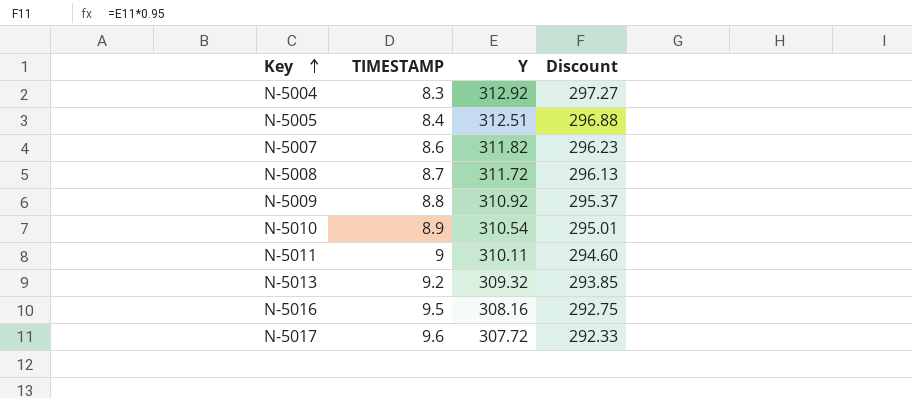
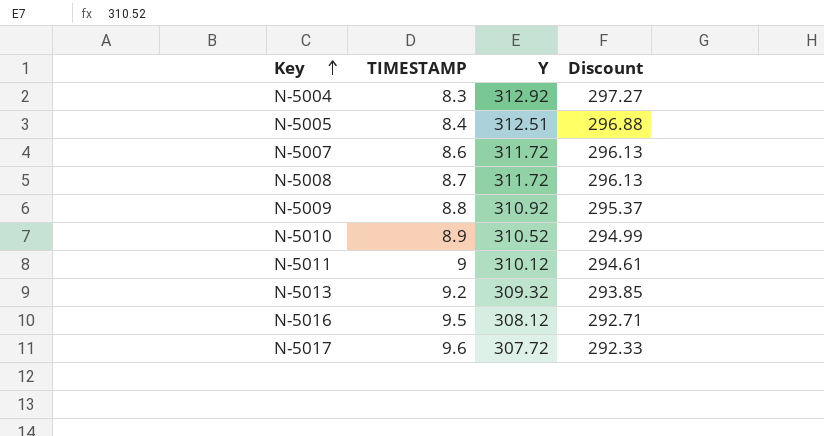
N-5007 | Y: 311.82 -> 311.72
N-5007 | Discount: 296.23 -> 296.13
N-5010 | Y: 310.54 -> 310.52
N-5010 | Discount: 295.01 -> 294.99
N-5011 | Y: 310.11 -> 310.12
N-5011 | Discount: 294.60 -> 294.61
N-5016 | Y: 308.16 -> 308.12
N-5016 | Discount: 292.75 -> 292.71

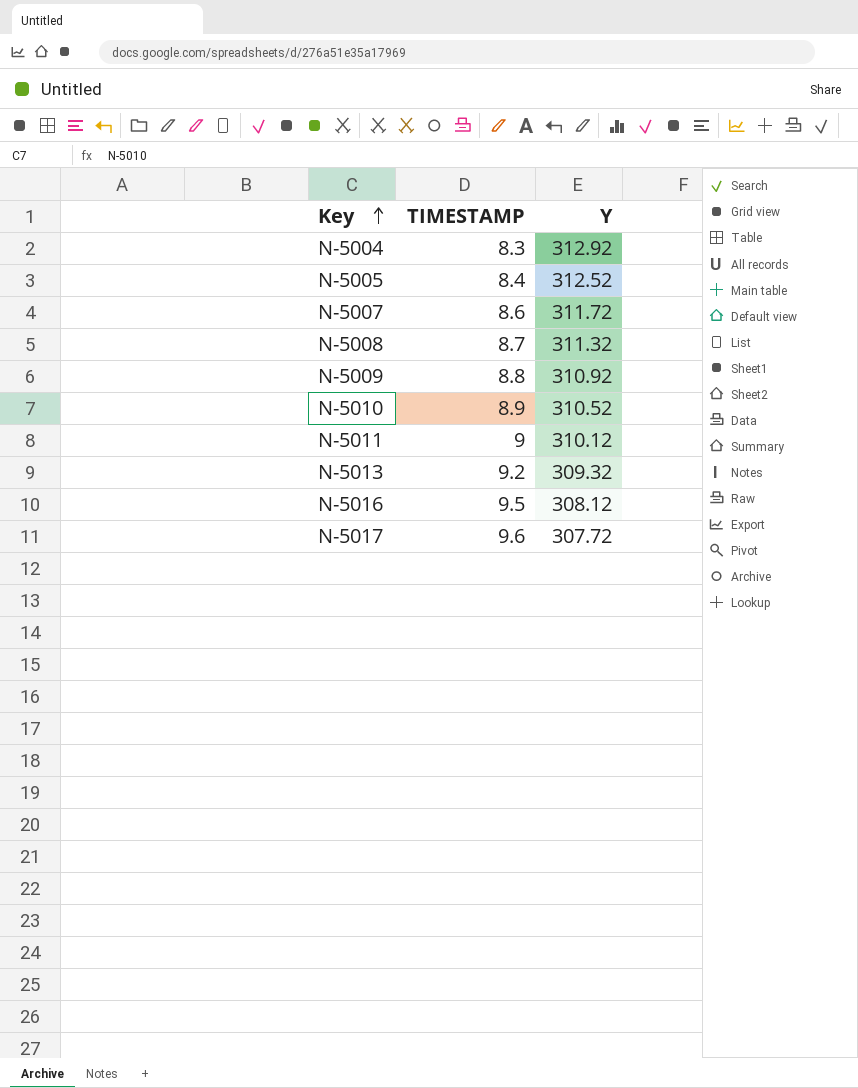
column Discount | formula: [Y] * 0.95 -> none
N-5005 | Y: 312.51 -> 312.52
N-5008 | Y: 311.72 -> 311.32

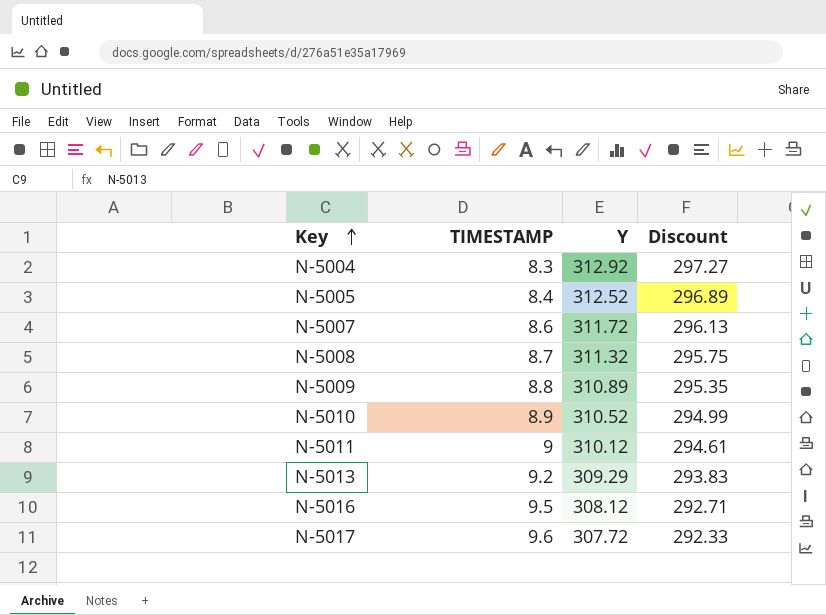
column Discount | formula: none -> [Y] * 0.95
N-5009 | Y: 310.92 -> 310.89
N-5013 | Y: 309.32 -> 309.29

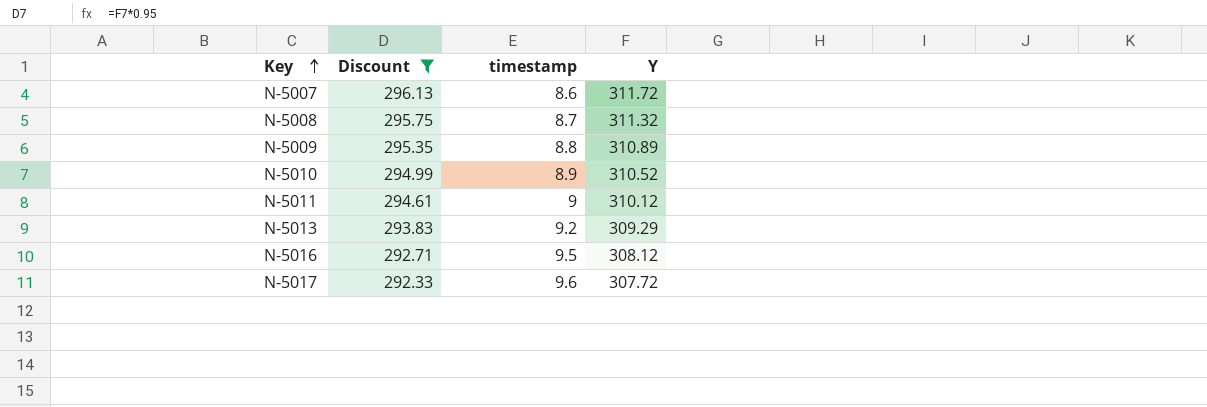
filter: none -> Discount <= 296.13
column Discount | position: 4 -> 2
column name: TIMESTAMP -> timestamp

